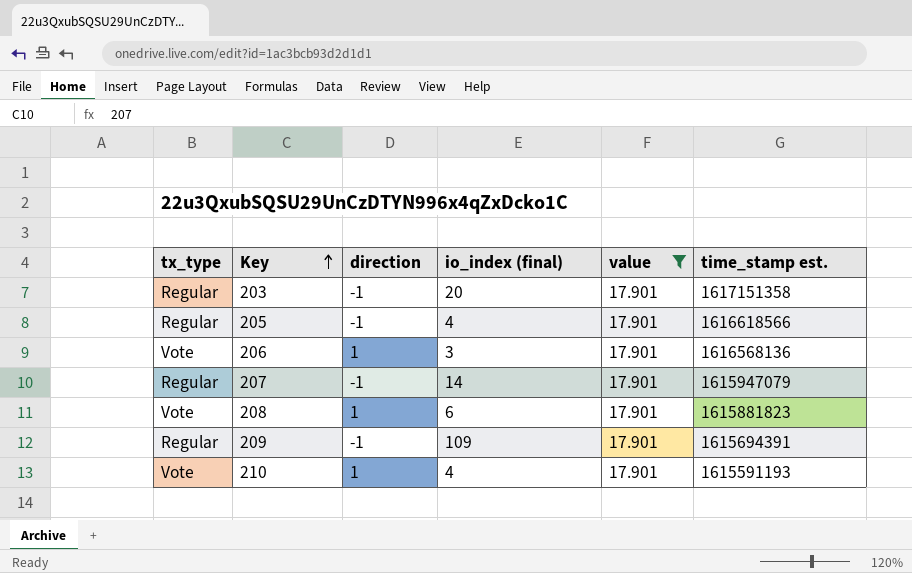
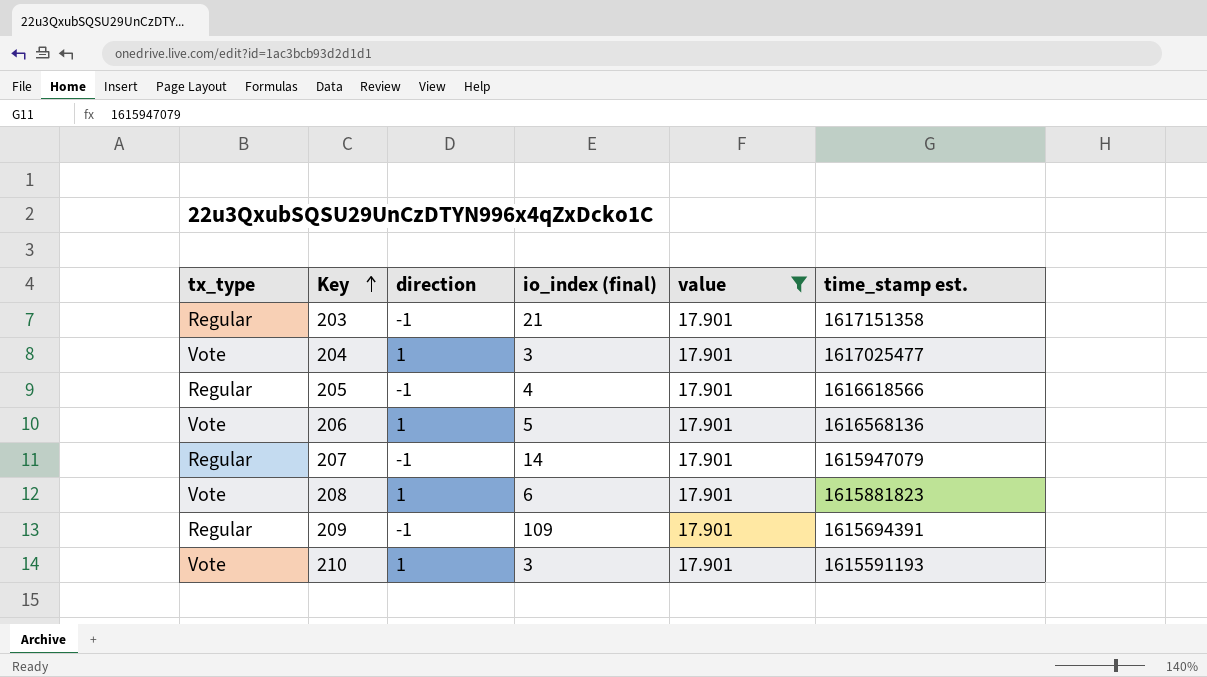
203 | io_index (final): 20 -> 21
row 204: none -> Vote | 1 | 3 | 17.901 | 1617025477
206 | io_index (final): 3 -> 5
210 | io_index (final): 4 -> 3

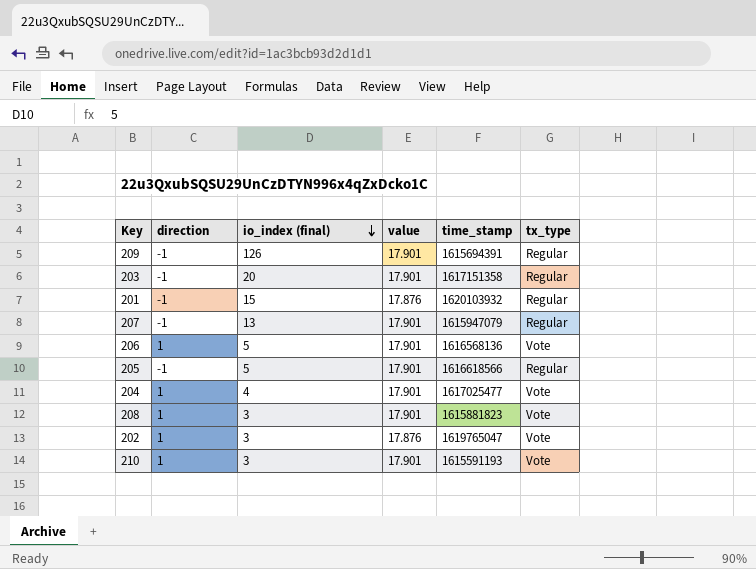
filter: value = 17.901 -> none
row order: Key ascending -> io_index (final) descending
column name: time_stamp est. -> time_stamp
column tx_type | position: 1 -> 6
209 | io_index (final): 109 -> 126
203 | io_index (final): 21 -> 20
207 | io_index (final): 14 -> 13
205 | io_index (final): 4 -> 5
204 | io_index (final): 3 -> 4
208 | io_index (final): 6 -> 3

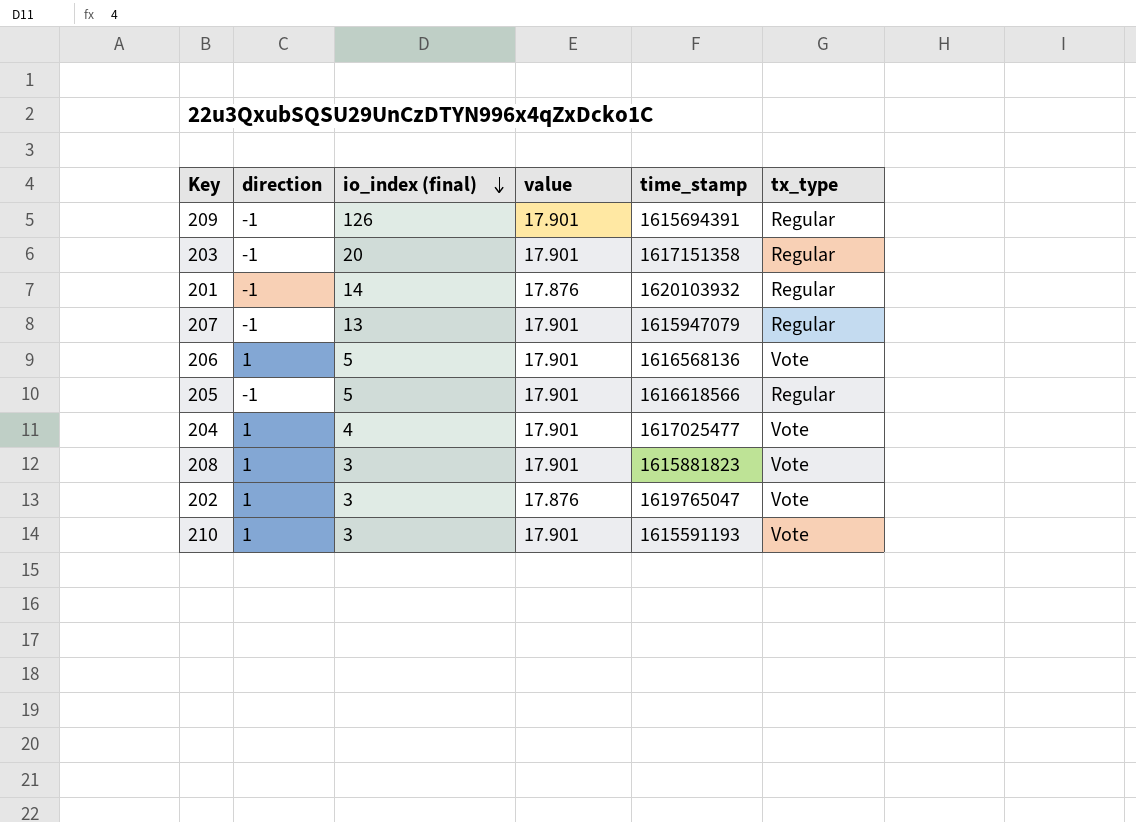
201 | io_index (final): 15 -> 14

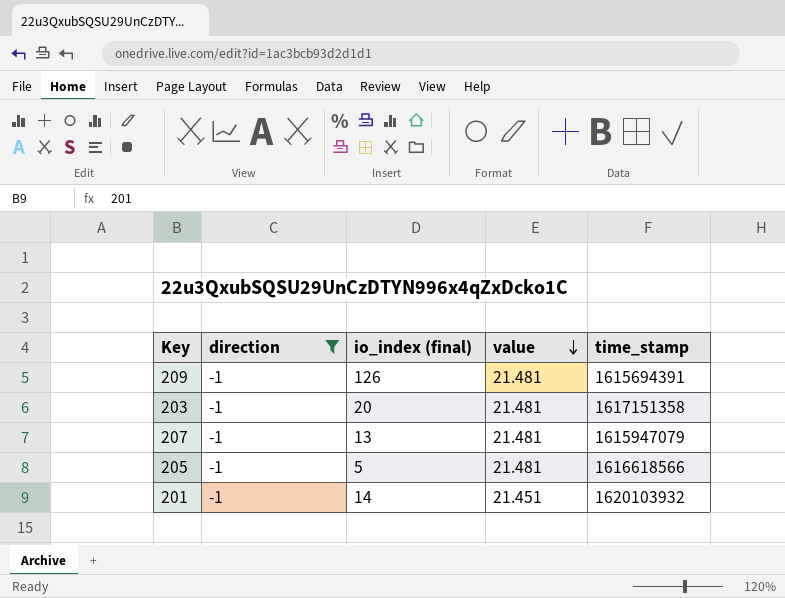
filter: none -> direction = -1
row order: io_index (final) descending -> value descending
column tx_type | position: 6 -> none
209 | value: 17.901 -> 21.481
203 | value: 17.901 -> 21.481
207 | value: 17.901 -> 21.481
205 | value: 17.901 -> 21.481
201 | value: 17.876 -> 21.451

